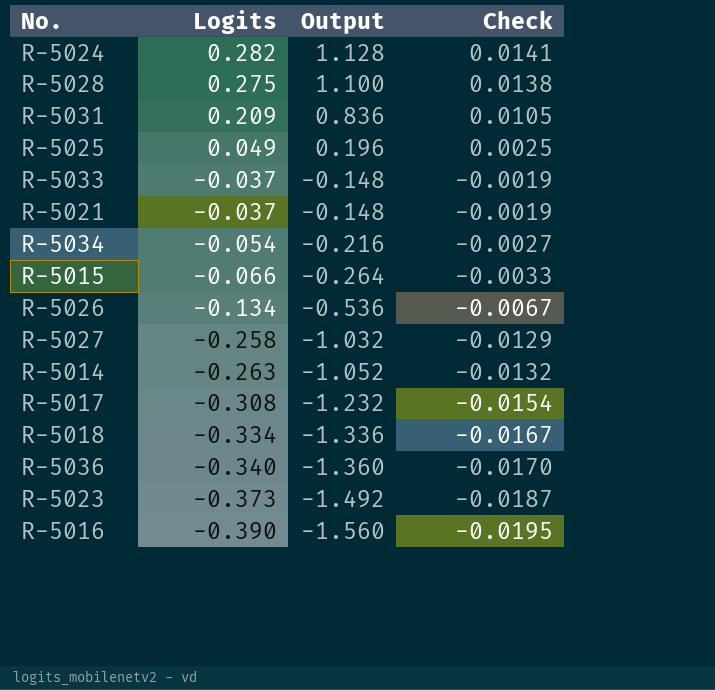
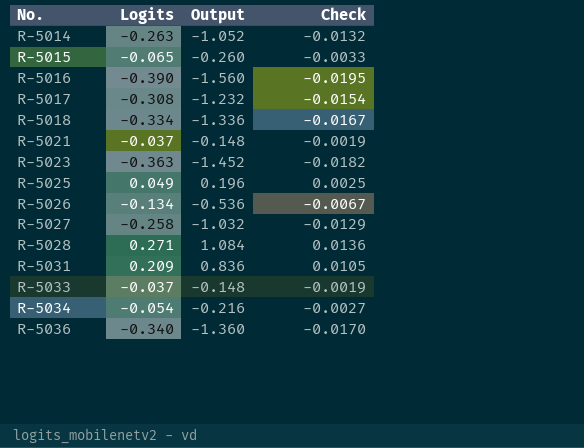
row order: Logits descending -> No. ascending
row R-5024: 0.282 | 1.128 | 0.0141 -> none
R-5015 | Logits: -0.066 -> -0.065
R-5015 | Output: -0.264 -> -0.260
R-5023 | Logits: -0.373 -> -0.363
R-5023 | Output: -1.492 -> -1.452
R-5023 | Check: -0.0187 -> -0.0182
R-5028 | Logits: 0.275 -> 0.271
R-5028 | Output: 1.100 -> 1.084
R-5028 | Check: 0.0138 -> 0.0136

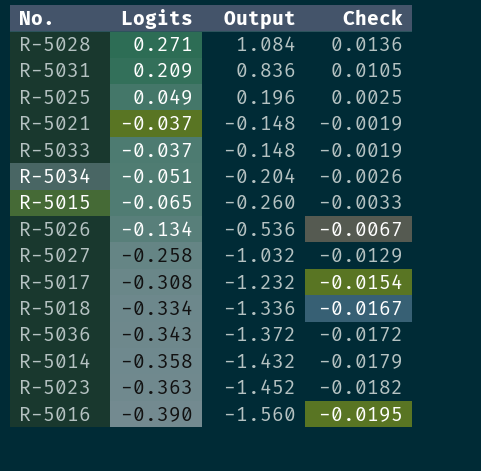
row order: No. ascending -> Logits descending
R-5034 | Logits: -0.054 -> -0.051
R-5034 | Output: -0.216 -> -0.204
R-5034 | Check: -0.0027 -> -0.0026
R-5036 | Logits: -0.340 -> -0.343
R-5036 | Output: -1.360 -> -1.372
R-5036 | Check: -0.0170 -> -0.0172
R-5014 | Logits: -0.263 -> -0.358
R-5014 | Output: -1.052 -> -1.432
R-5014 | Check: -0.0132 -> -0.0179

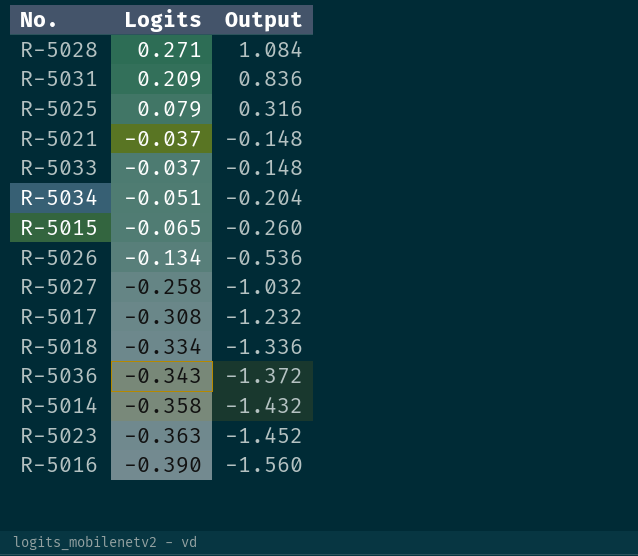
column Check | formula: [Logits] * 0.05 -> none
R-5025 | Logits: 0.049 -> 0.079
R-5025 | Output: 0.196 -> 0.316

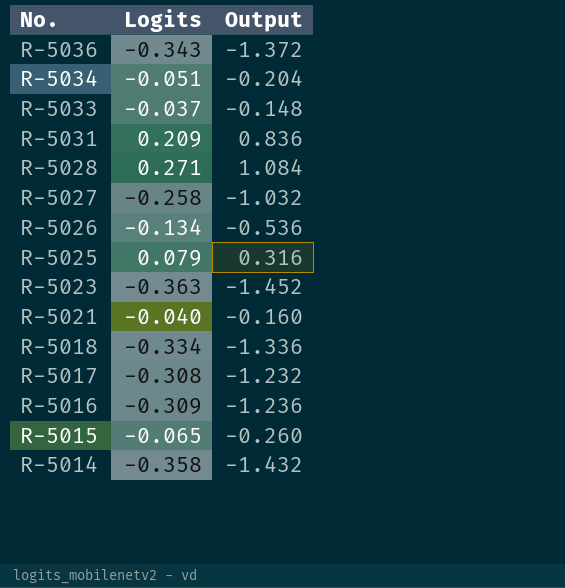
row order: Logits descending -> No. descending
R-5021 | Logits: -0.037 -> -0.040
R-5021 | Output: -0.148 -> -0.160
R-5016 | Logits: -0.390 -> -0.309
R-5016 | Output: -1.560 -> -1.236

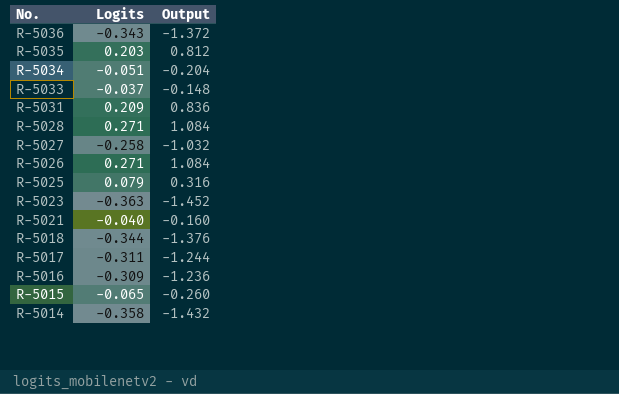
row R-5035: none -> 0.203 | 0.812
R-5026 | Logits: -0.134 -> 0.271
R-5026 | Output: -0.536 -> 1.084
R-5018 | Logits: -0.334 -> -0.344
R-5018 | Output: -1.336 -> -1.376
R-5017 | Logits: -0.308 -> -0.311
R-5017 | Output: -1.232 -> -1.244

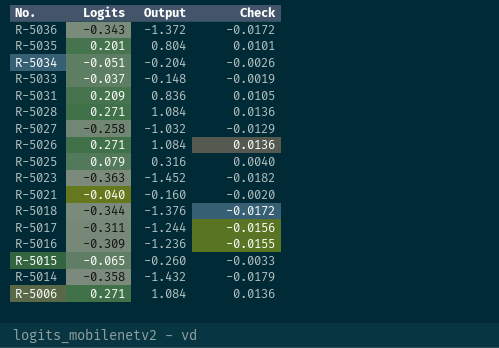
column Check | formula: none -> [Logits] * 0.05
R-5035 | Logits: 0.203 -> 0.201
R-5035 | Output: 0.812 -> 0.804
row R-5006: none -> 0.271 | 1.084 | 0.0136

